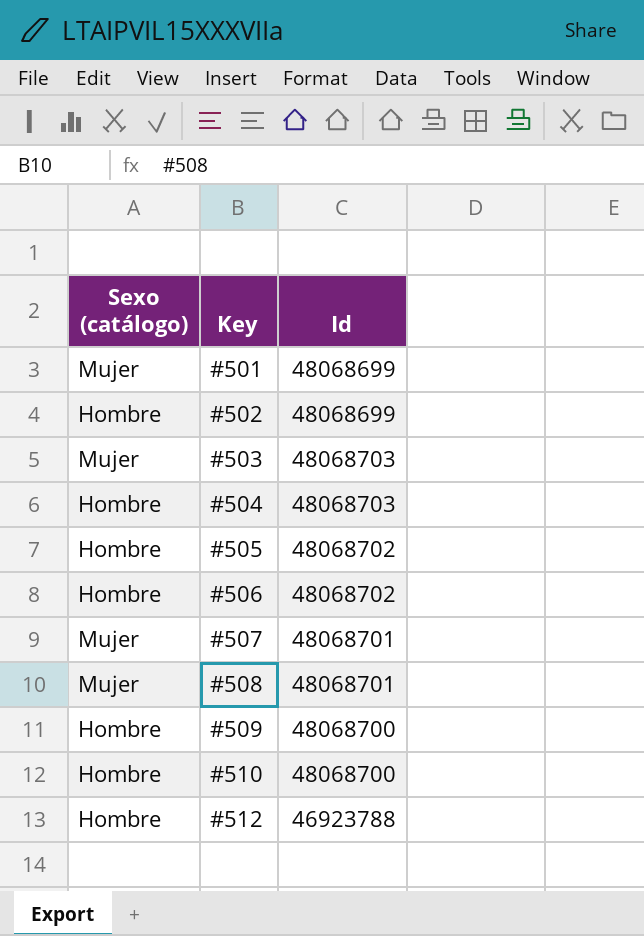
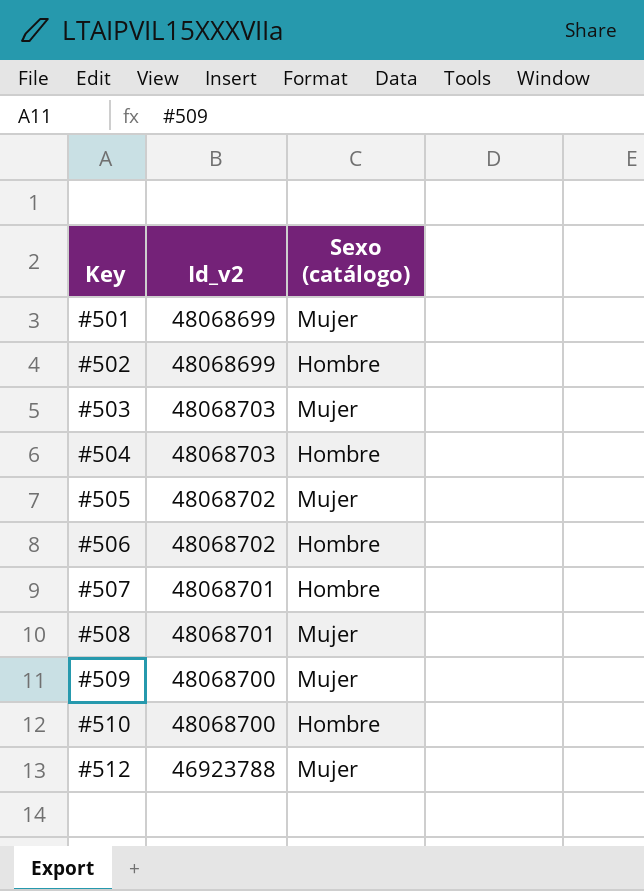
column name: Id -> Id_v2
column Sexo (catálogo) | position: 1 -> 3
#505 | Sexo (catálogo): Hombre -> Mujer
#507 | Sexo (catálogo): Mujer -> Hombre
#509 | Sexo (catálogo): Hombre -> Mujer
#512 | Sexo (catálogo): Hombre -> Mujer

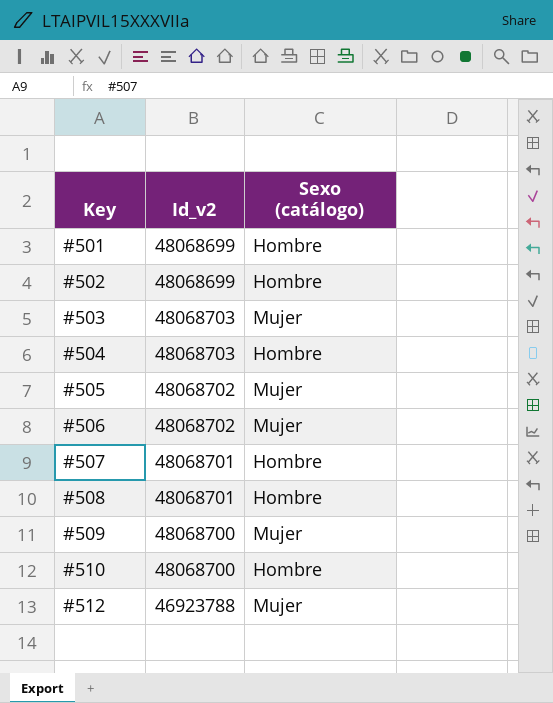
#501 | Sexo (catálogo): Mujer -> Hombre
#506 | Sexo (catálogo): Hombre -> Mujer
#508 | Sexo (catálogo): Mujer -> Hombre

